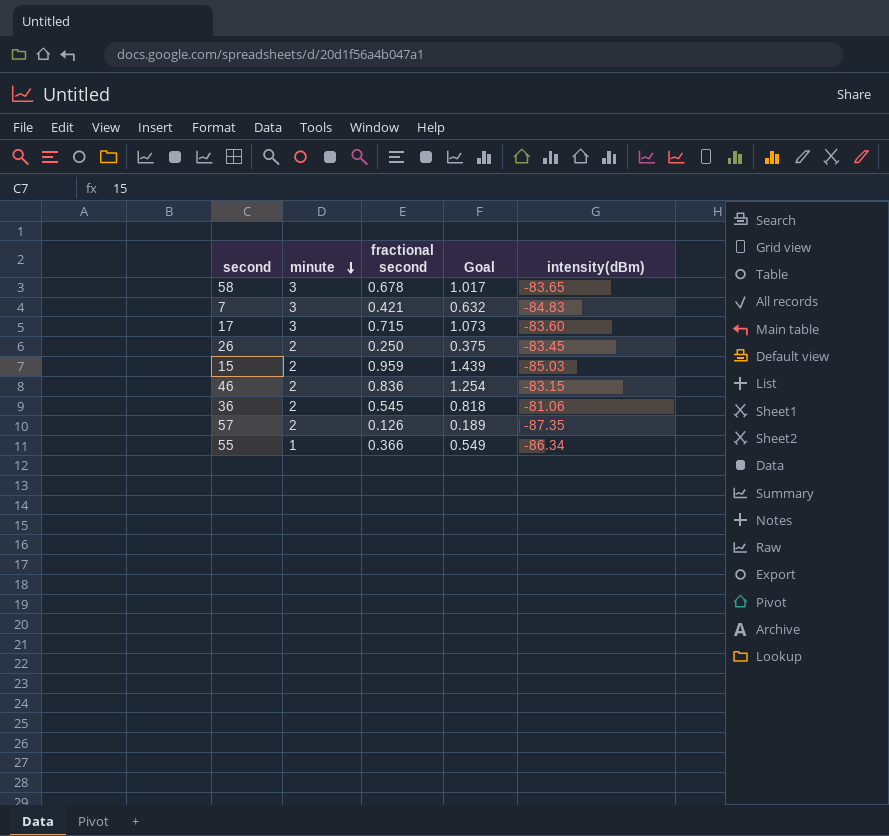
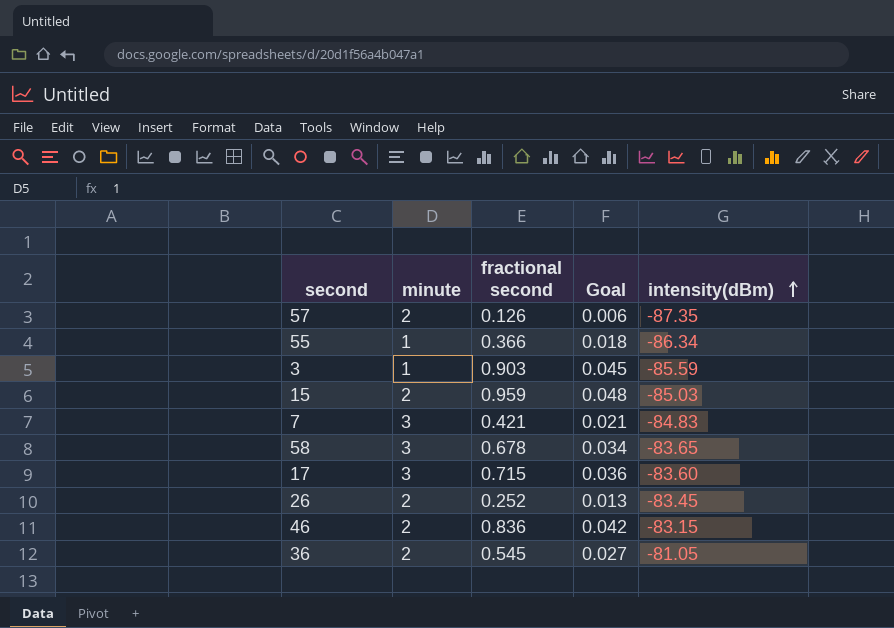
row order: minute descending -> intensity(dBm) ascending
column Goal | formula: [fractional second] * 1.5 -> [fractional second] * 0.05
row 3: none -> 1 | 0.903 | 0.045 | -85.59
26 | fractional second: 0.250 -> 0.252
36 | intensity(dBm): -81.06 -> -81.05

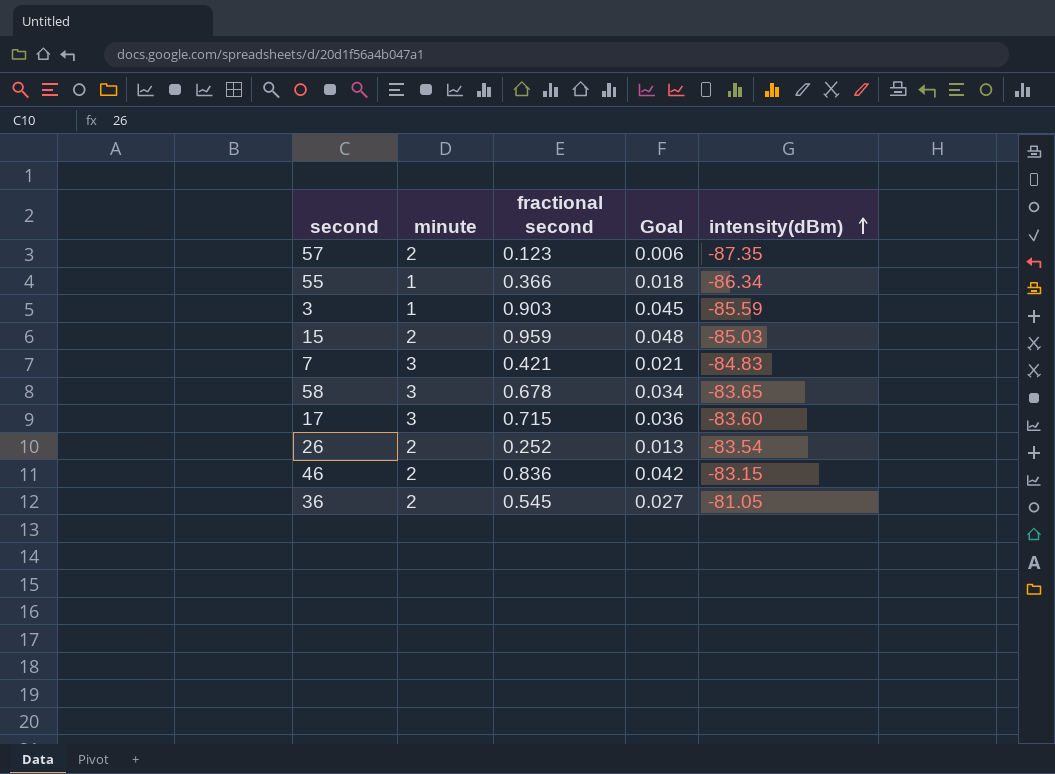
57 | fractional second: 0.126 -> 0.123
26 | intensity(dBm): -83.45 -> -83.54

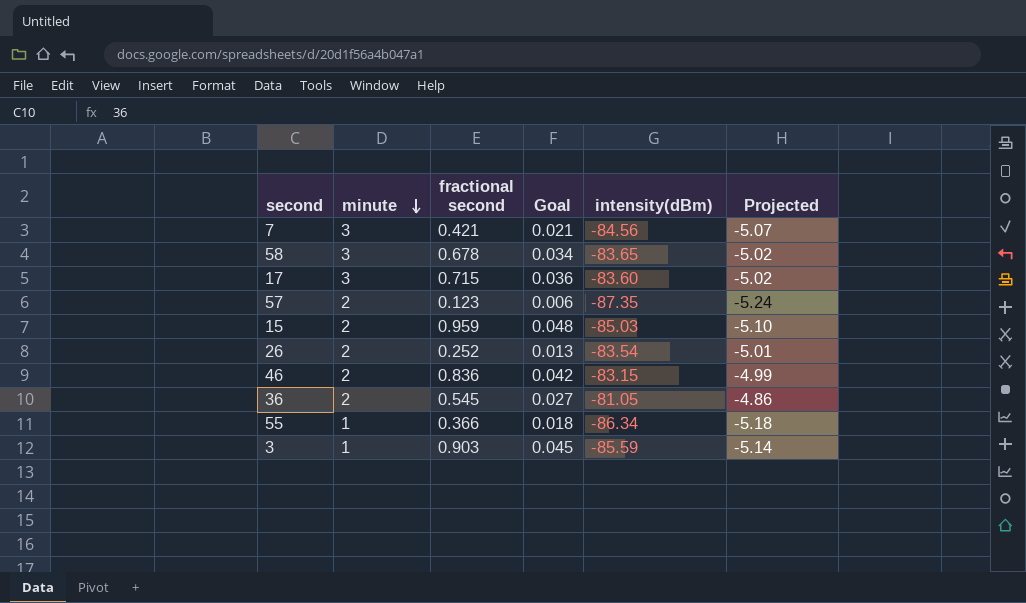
row order: intensity(dBm) ascending -> minute descending
column Projected | formula: none -> [intensity(dBm)] * 0.06
7 | intensity(dBm): -84.83 -> -84.56

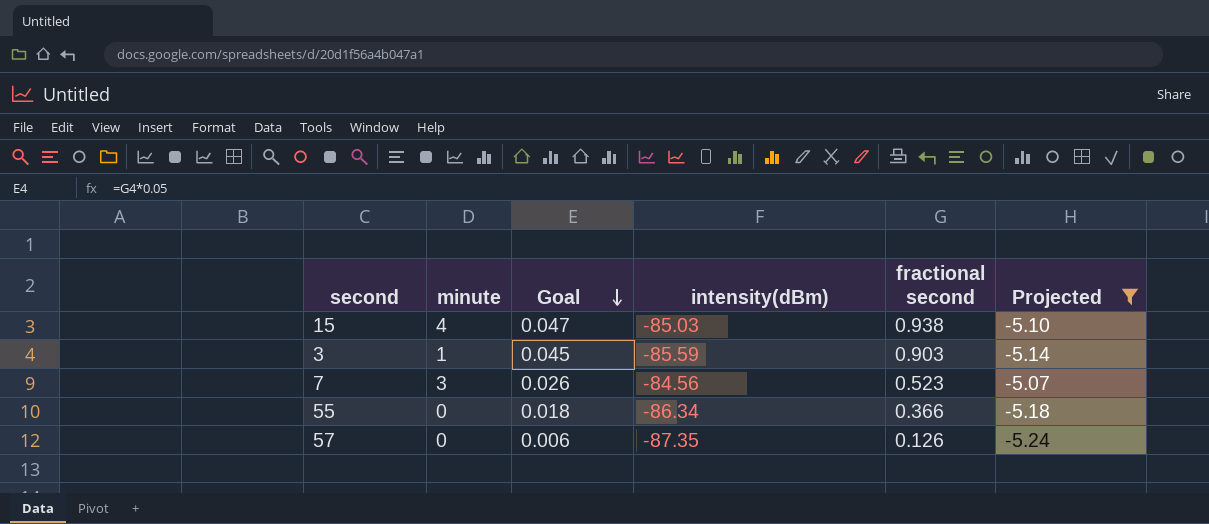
filter: none -> Projected <= -5.07
row order: minute descending -> Goal descending
column fractional second | position: 3 -> 5
15 | minute: 2 -> 4
15 | Goal: 0.048 -> 0.047
15 | fractional second: 0.959 -> 0.938
7 | Goal: 0.021 -> 0.026
7 | fractional second: 0.421 -> 0.523
55 | minute: 1 -> 0
57 | minute: 2 -> 0
57 | fractional second: 0.123 -> 0.126

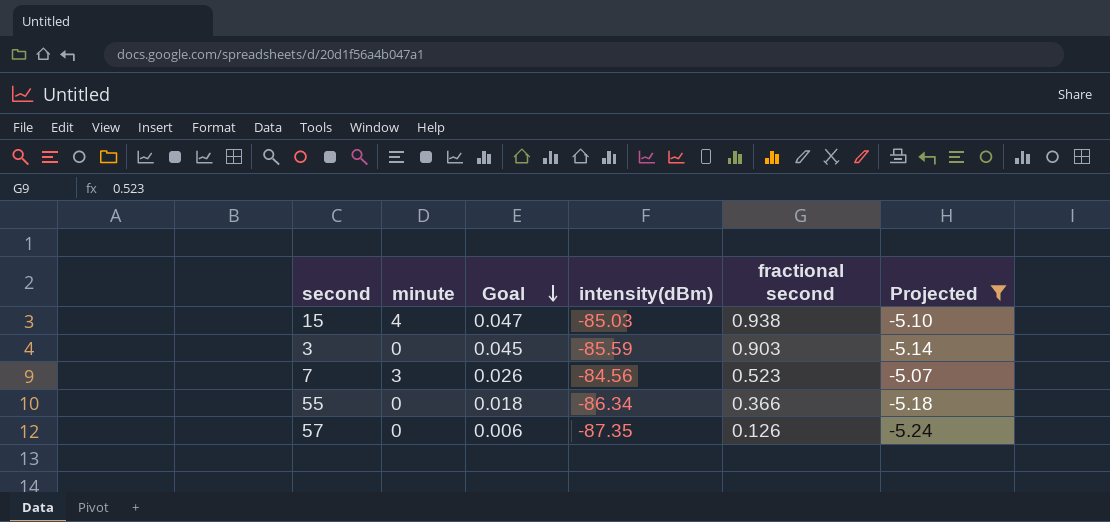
3 | minute: 1 -> 0

